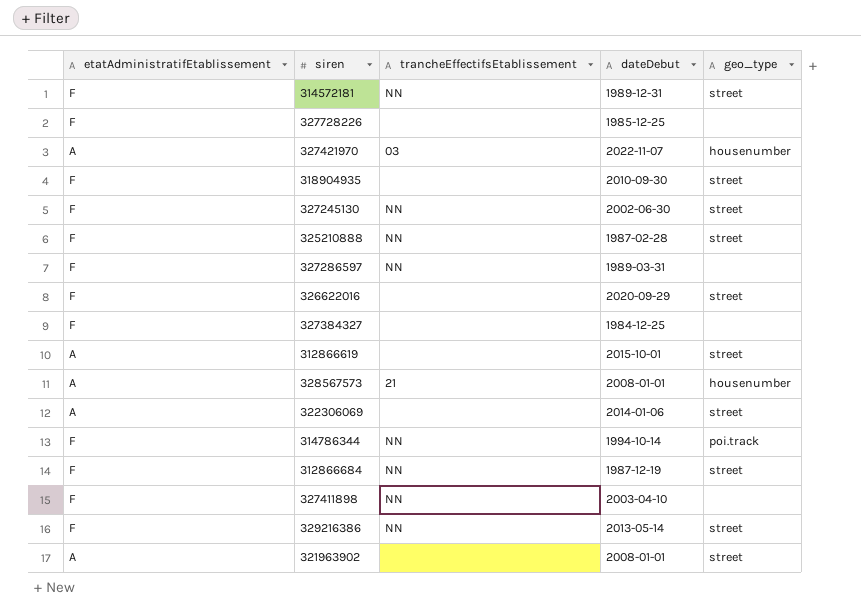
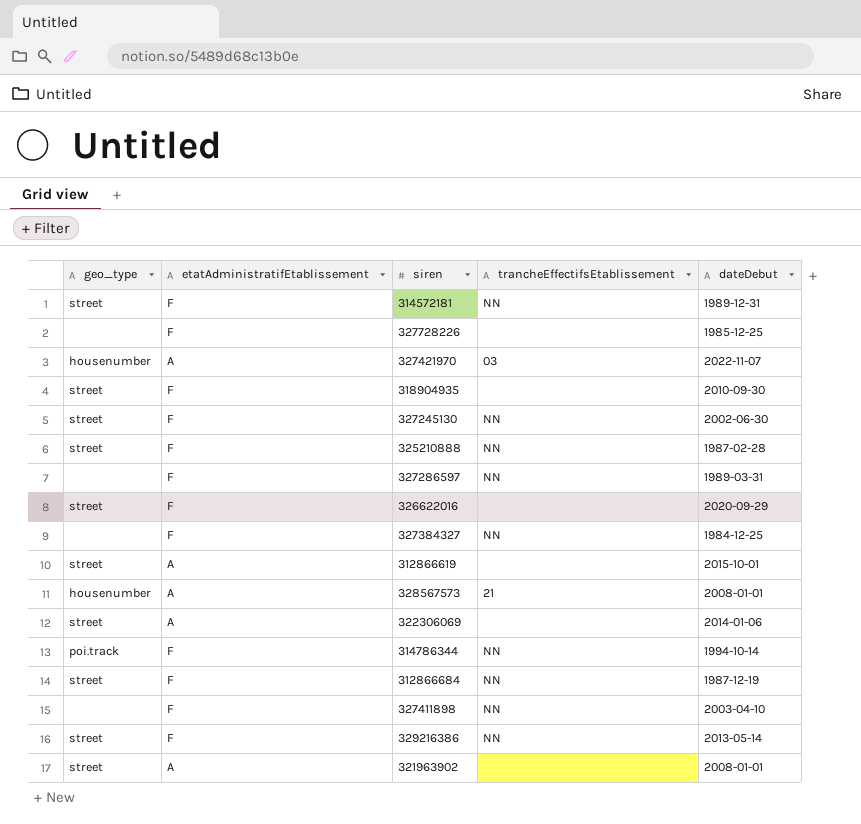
column geo_type | position: 5 -> 1
327384327 | trancheEffectifsEtablissement: none -> NN

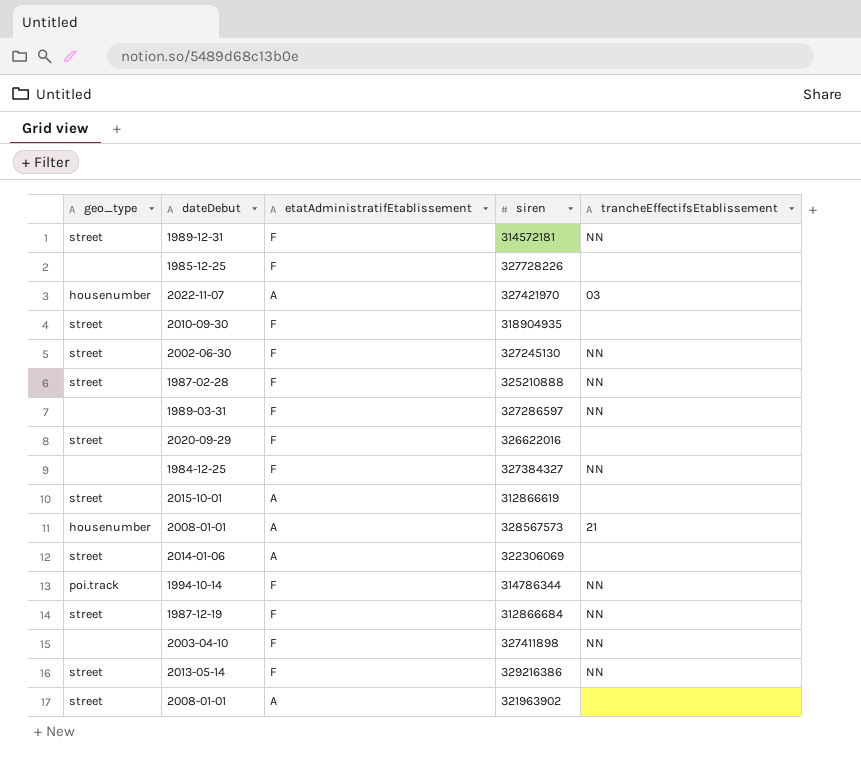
column dateDebut | position: 5 -> 2

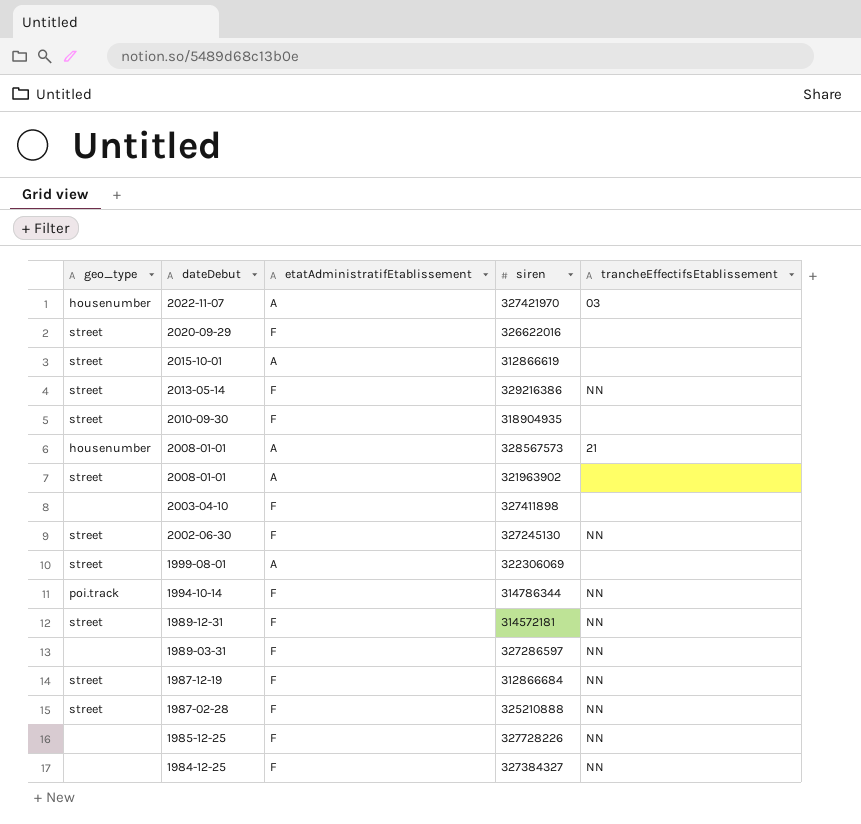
row order: none -> dateDebut descending
327411898 | trancheEffectifsEtablissement: NN -> none
322306069 | dateDebut: 2014-01-06 -> 1999-08-01
327728226 | trancheEffectifsEtablissement: none -> NN

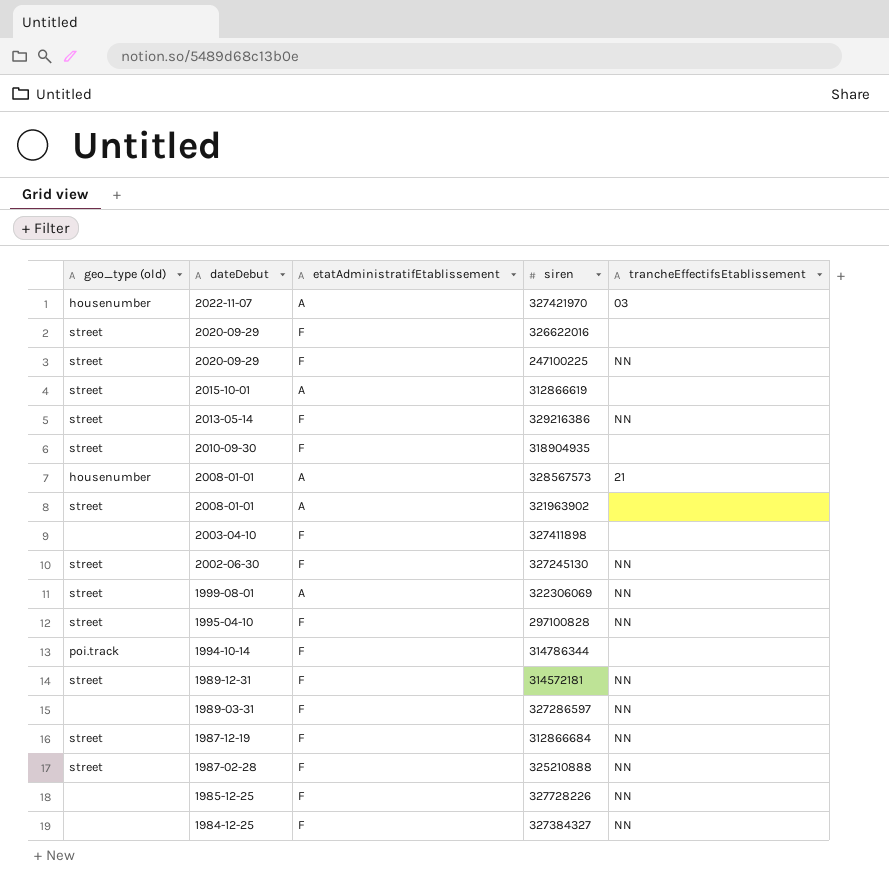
column name: geo_type -> geo_type (old)
row 247100225: none -> street | 2020-09-29 | F | NN
322306069 | trancheEffectifsEtablissement: none -> NN
row 297100828: none -> street | 1995-04-10 | F | NN
314786344 | trancheEffectifsEtablissement: NN -> none

